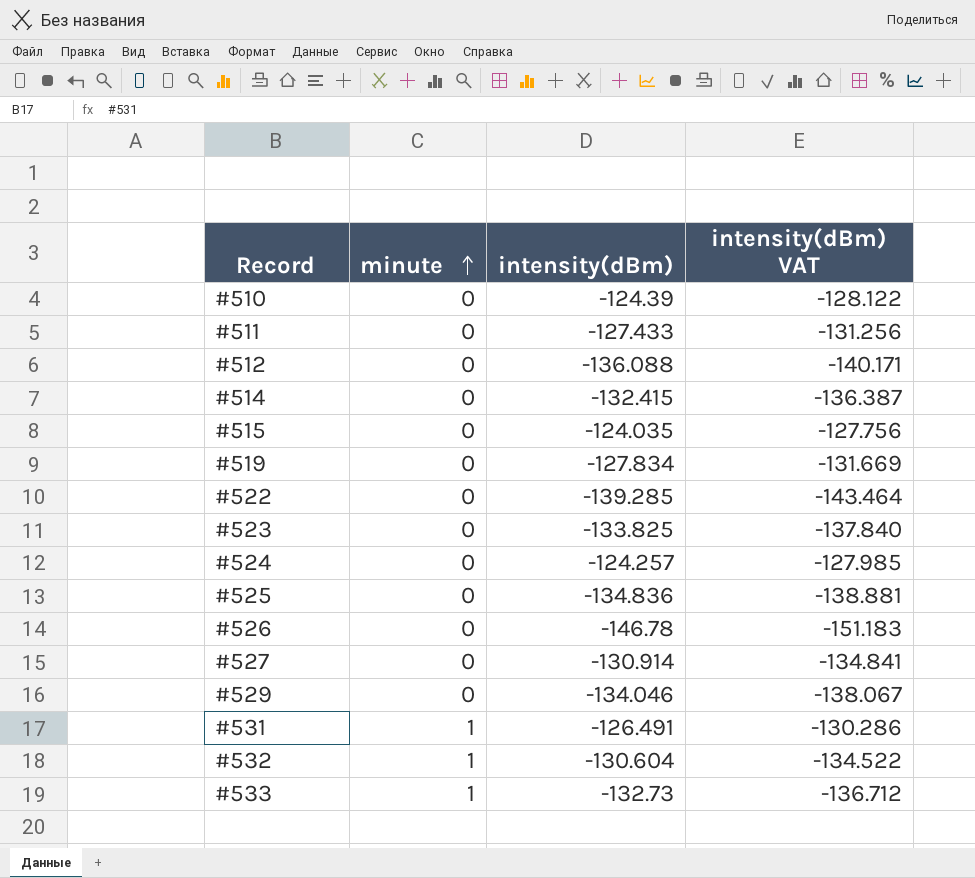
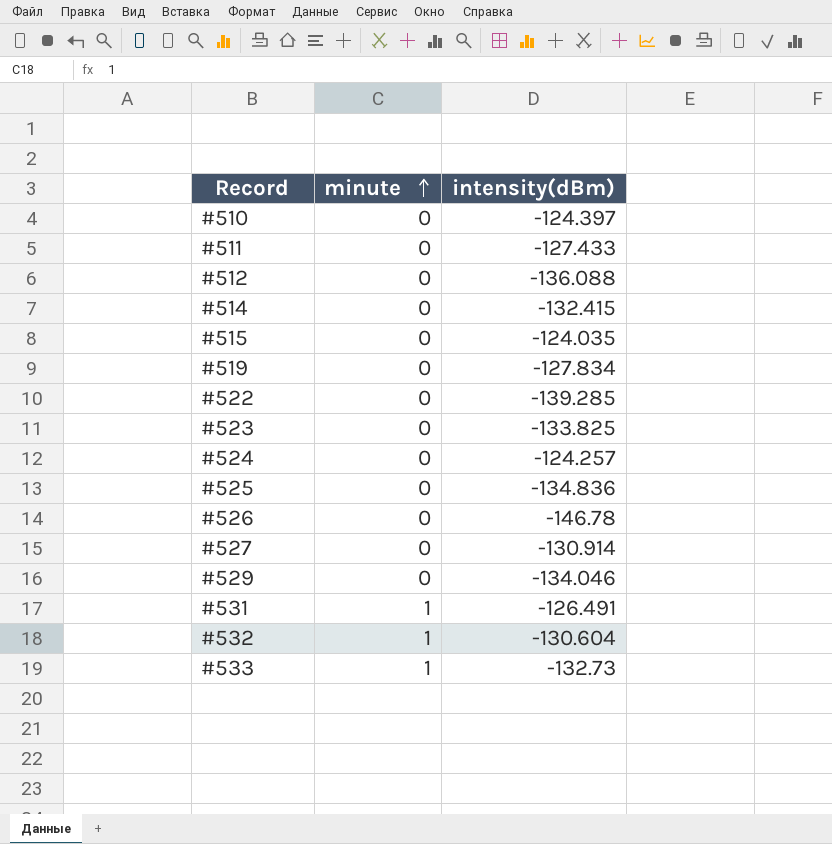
column intensity(dBm) VAT | formula: [intensity(dBm)] * 1.03 -> none
#510 | intensity(dBm): -124.39 -> -124.397

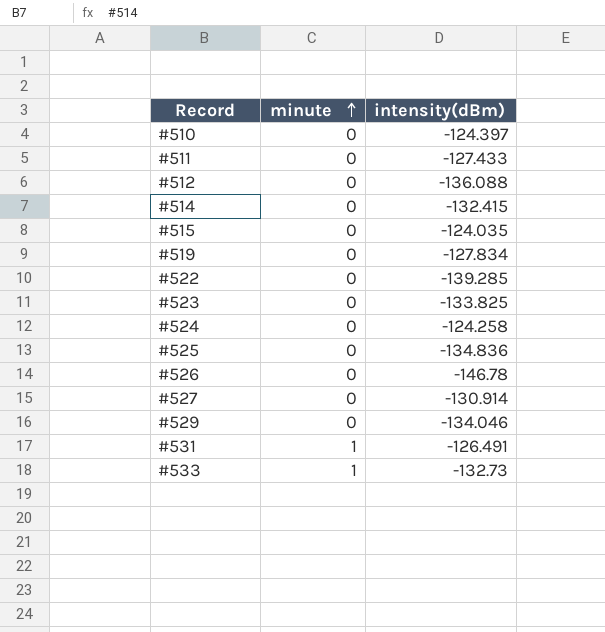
row #532: 1 | -130.604 -> none
#524 | intensity(dBm): -124.257 -> -124.258

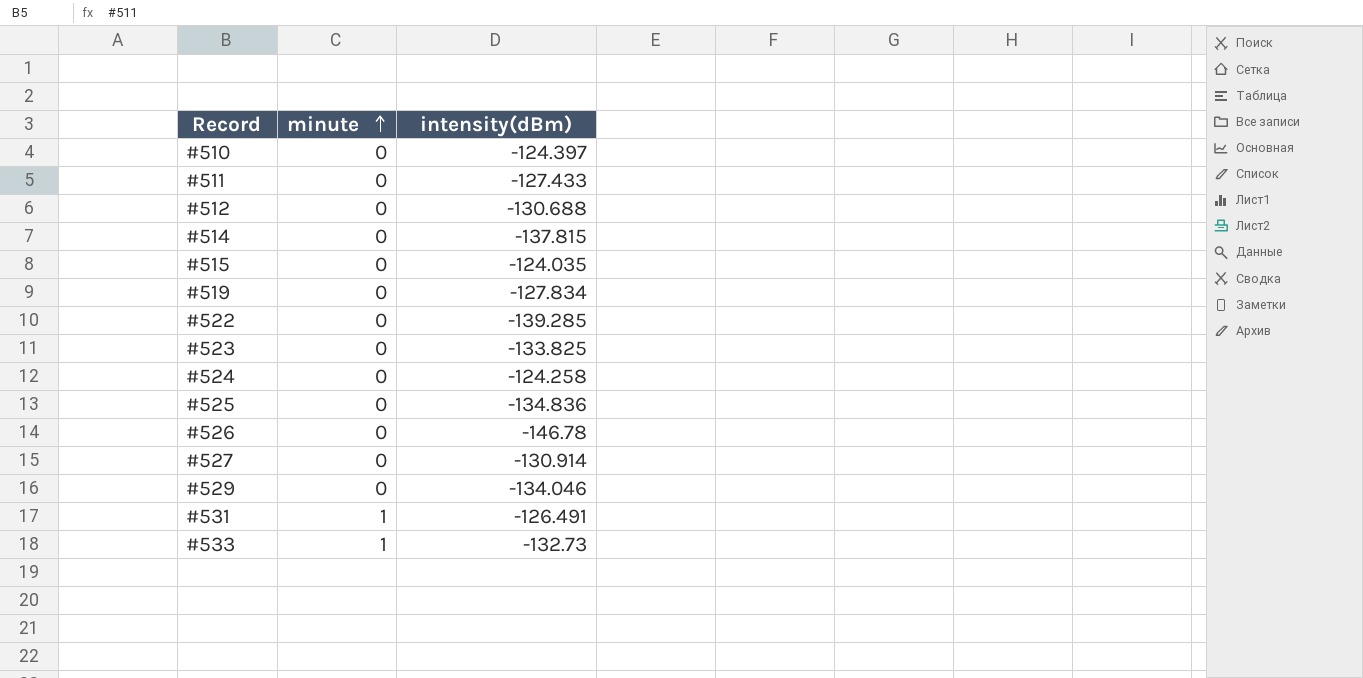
#512 | intensity(dBm): -136.088 -> -130.688
#514 | intensity(dBm): -132.415 -> -137.815

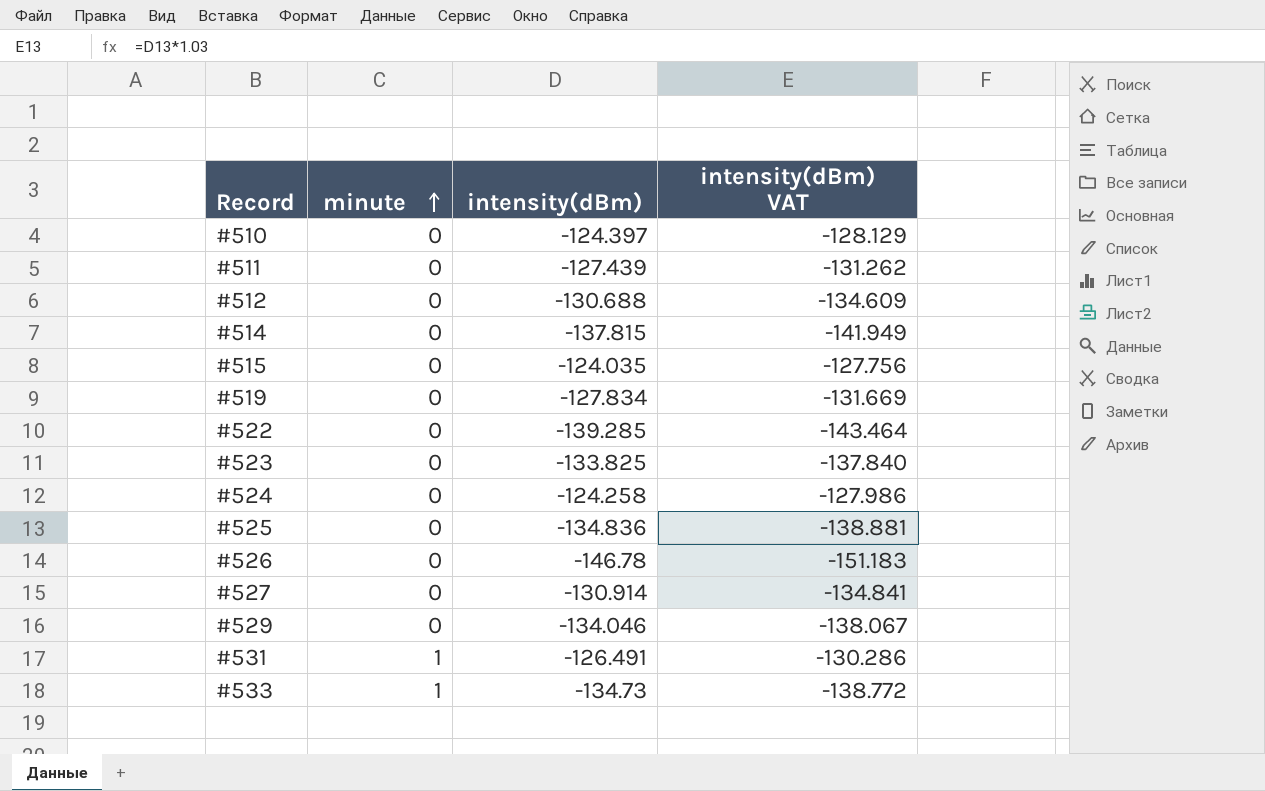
column intensity(dBm) VAT | formula: none -> [intensity(dBm)] * 1.03
#511 | intensity(dBm): -127.433 -> -127.439
#533 | intensity(dBm): -132.73 -> -134.73

